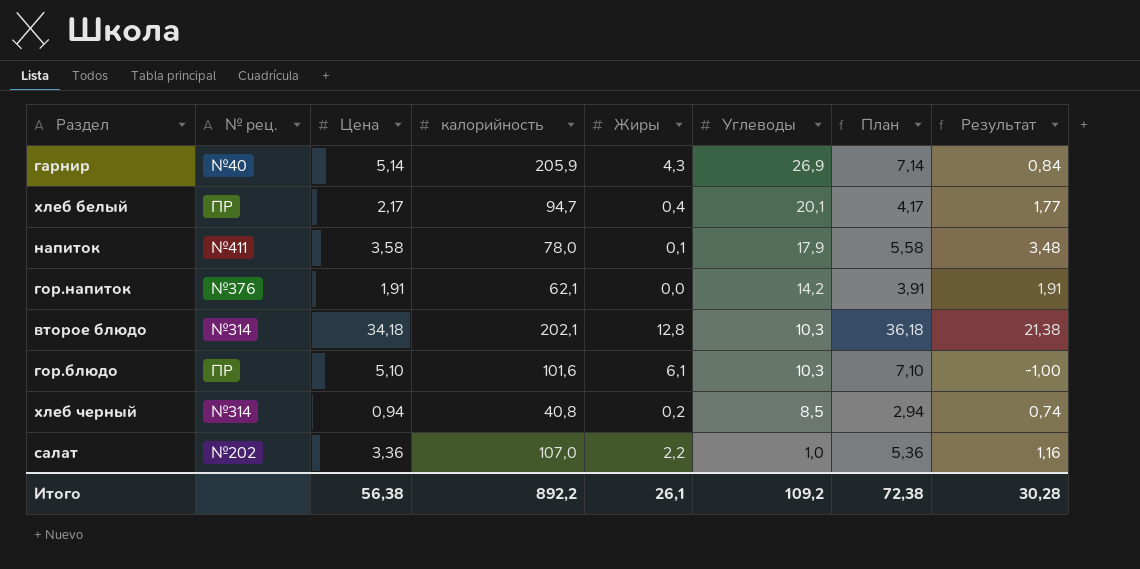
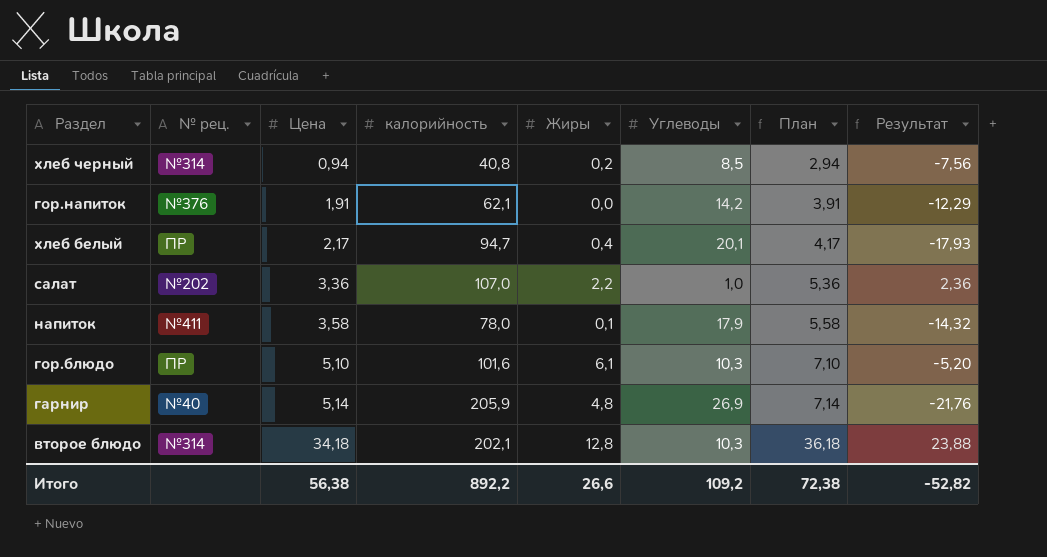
row order: Углеводы descending -> Цена ascending
column Результат | formula: [Цена] - [Жиры] -> [Цена] - [Углеводы]
гарнир | Жиры: 4,3 -> 4,8
Итого | Жиры: 26,1 -> 26,6
Итого | Результат: 30,28 -> -52,82

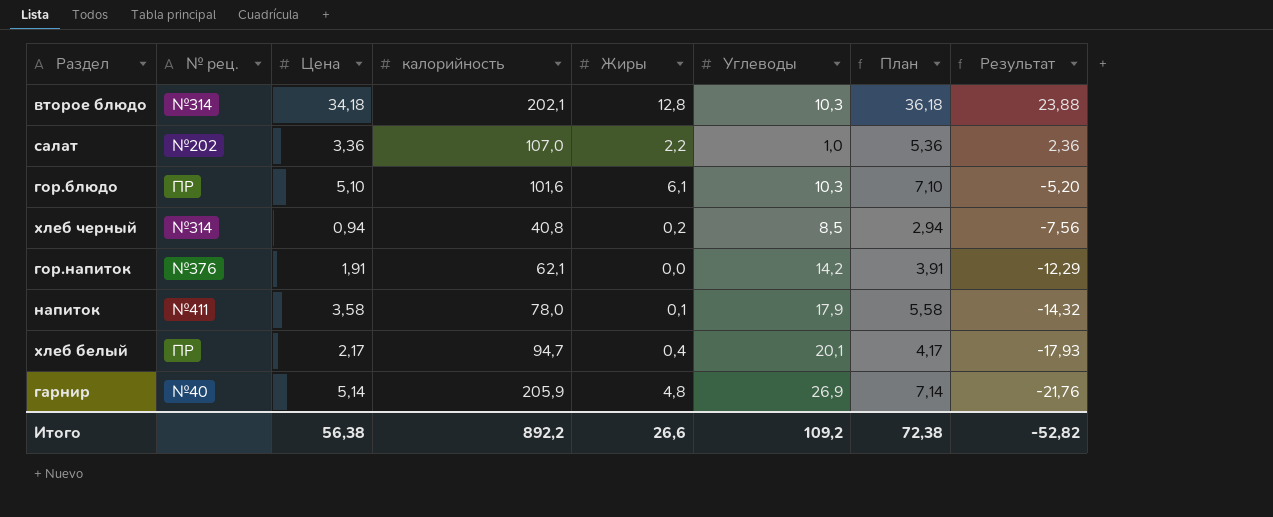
row order: Цена ascending -> Результат descending

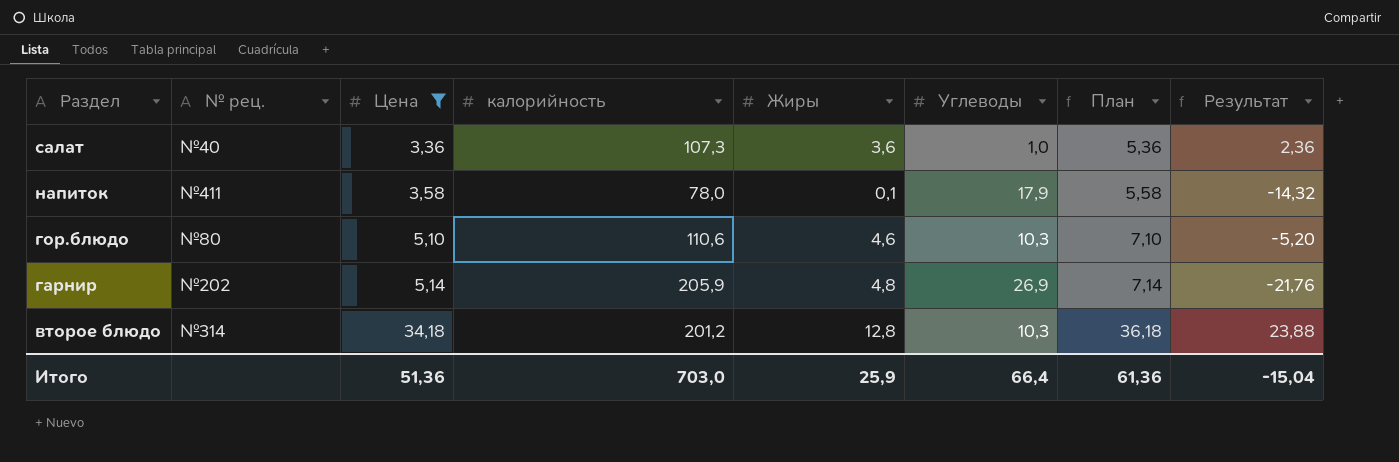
filter: none -> Цена >= 3,36
row order: Результат descending -> Раздел descending
салат | № рец.: №202 -> №40
салат | калорийность: 107,0 -> 107,3
салат | Жиры: 2,2 -> 3,6
гор.блюдо | № рец.: ПР -> №80
гор.блюдо | калорийность: 101,6 -> 110,6
гор.блюдо | Жиры: 6,1 -> 4,6
гарнир | № рец.: №40 -> №202
второе блюдо | калорийность: 202,1 -> 201,2
Итого | Цена: 56,38 -> 51,36
Итого | калорийность: 892,2 -> 703,0
Итого | Жиры: 26,6 -> 25,9
Итого | Углеводы: 109,2 -> 66,4
Итого | План: 72,38 -> 61,36
Итого | Результат: -52,82 -> -15,04

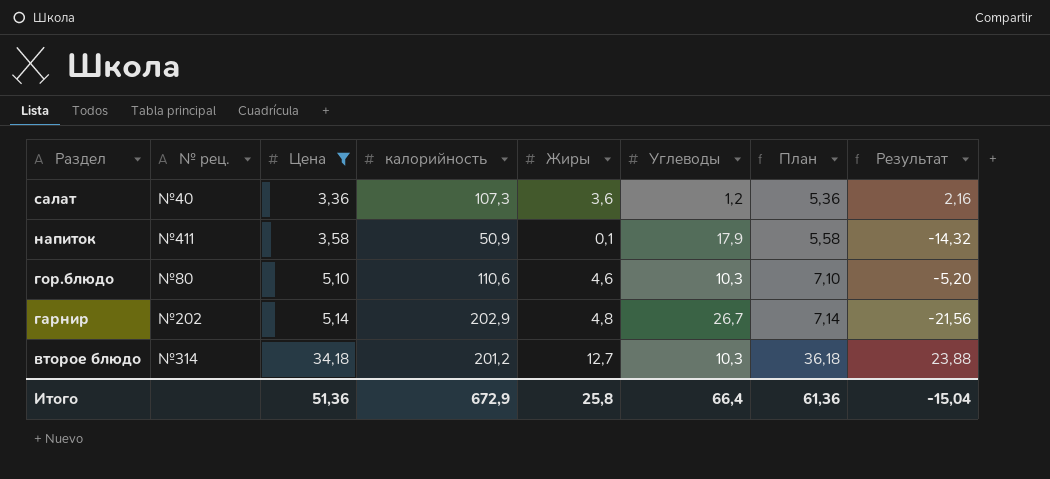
салат | Углеводы: 1,0 -> 1,2
салат | Результат: 2,36 -> 2,16
напиток | калорийность: 78,0 -> 50,9
гарнир | калорийность: 205,9 -> 202,9
гарнир | Углеводы: 26,9 -> 26,7
гарнир | Результат: -21,76 -> -21,56
второе блюдо | Жиры: 12,8 -> 12,7
Итого | калорийность: 703,0 -> 672,9
Итого | Жиры: 25,9 -> 25,8

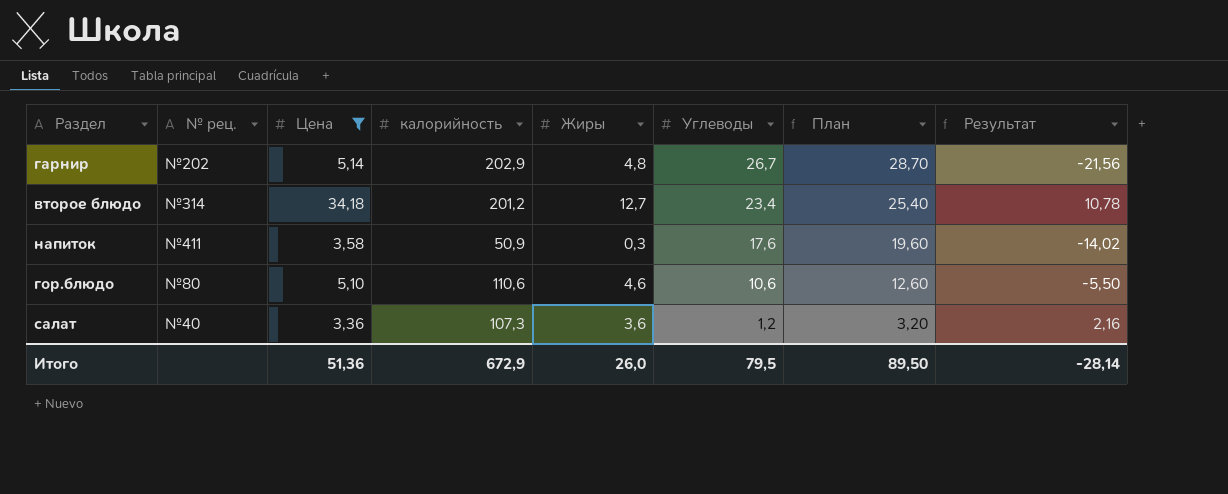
row order: Раздел descending -> Углеводы descending
column План | formula: [Цена] + 2 -> [Углеводы] + 2
второе блюдо | Углеводы: 10,3 -> 23,4
второе блюдо | Результат: 23,88 -> 10,78
напиток | Жиры: 0,1 -> 0,3
напиток | Углеводы: 17,9 -> 17,6
напиток | Результат: -14,32 -> -14,02
гор.блюдо | Углеводы: 10,3 -> 10,6
гор.блюдо | Результат: -5,20 -> -5,50
Итого | Жиры: 25,8 -> 26,0
Итого | Углеводы: 66,4 -> 79,5
Итого | План: 61,36 -> 89,50
Итого | Результат: -15,04 -> -28,14

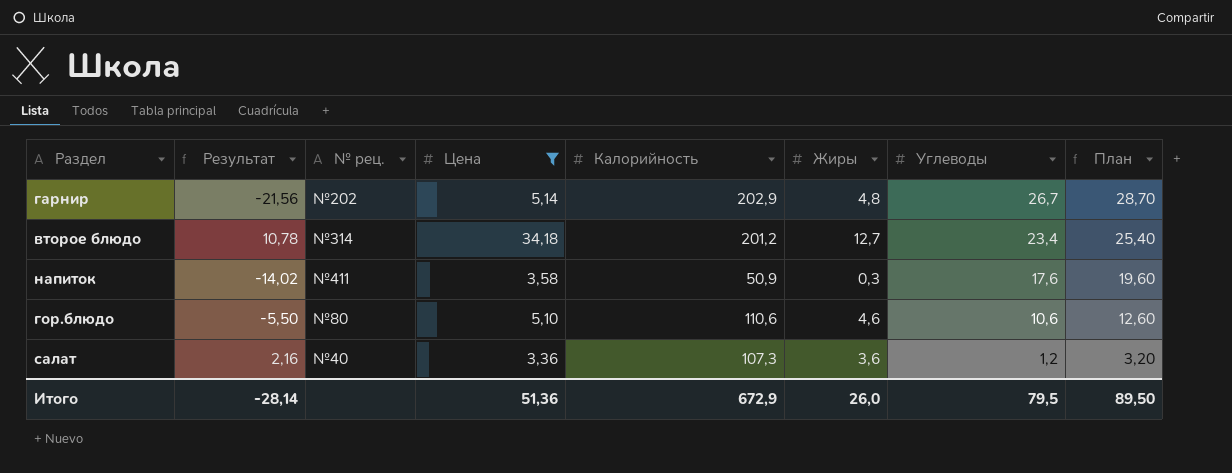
column Результат | position: 8 -> 2
column name: калорийность -> Калорийность

